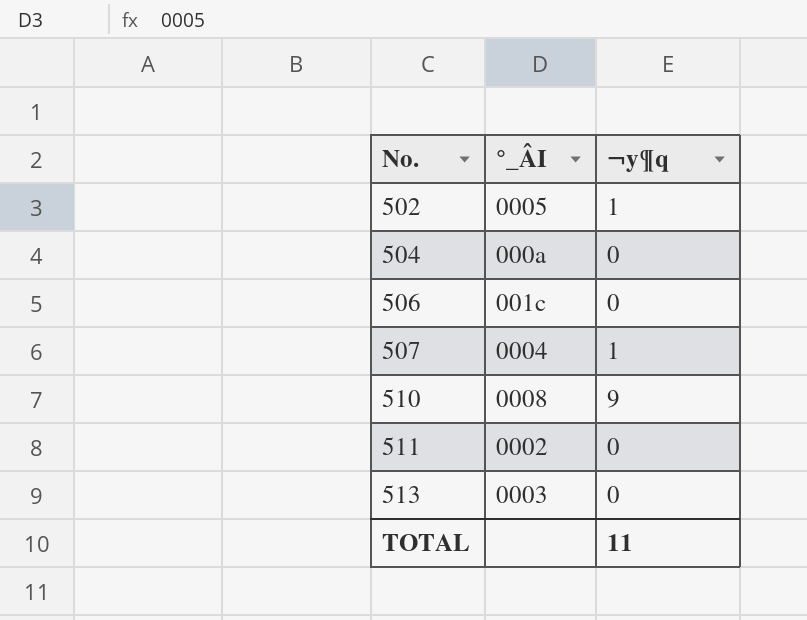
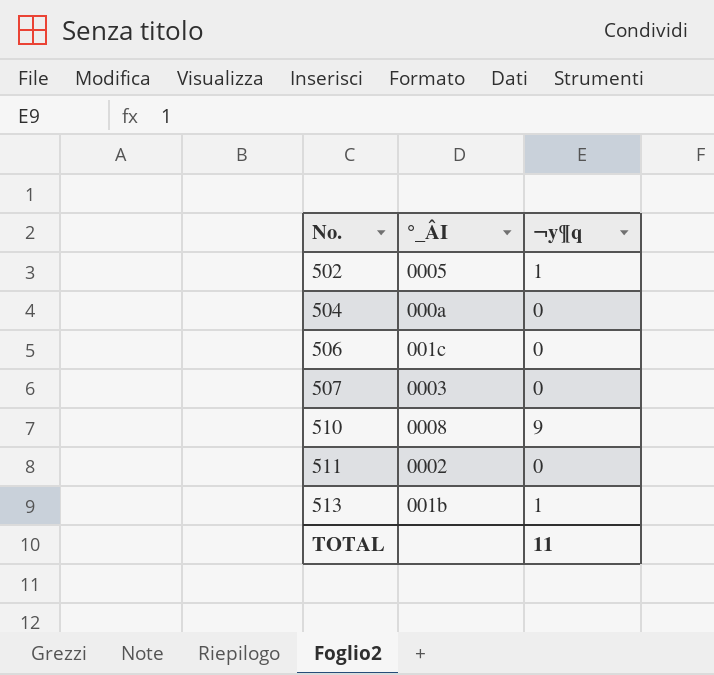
507 | °_ÂI: 0004 -> 0003
507 | ¬y¶q: 1 -> 0
513 | °_ÂI: 0003 -> 001b
513 | ¬y¶q: 0 -> 1

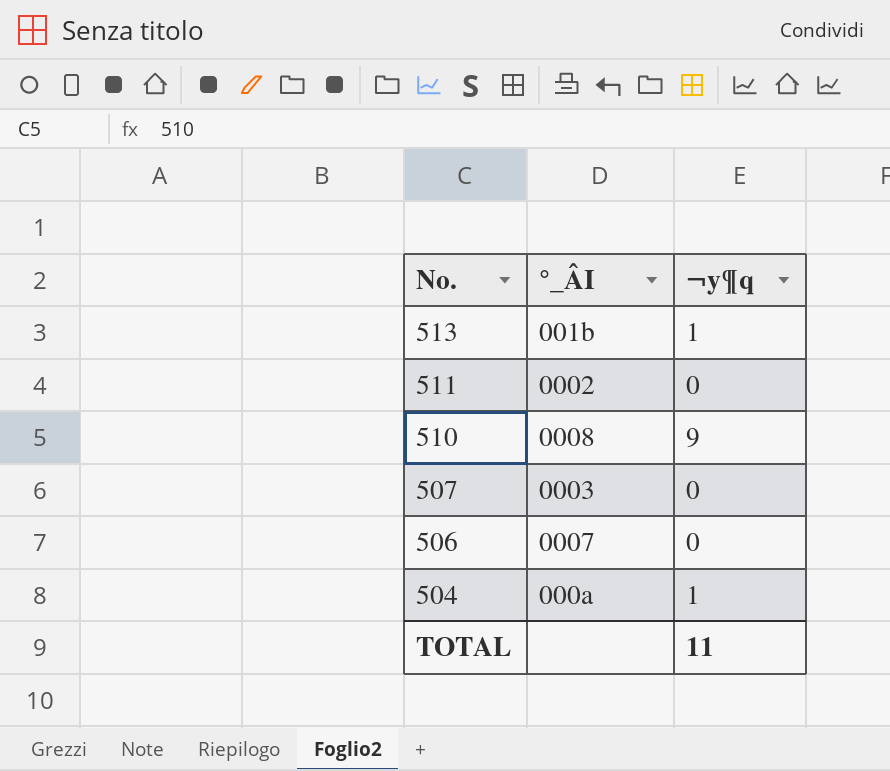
row order: No. ascending -> No. descending
row 502: 0005 | 1 -> none
506 | °_ÂI: 001c -> 0007
504 | ¬y¶q: 0 -> 1

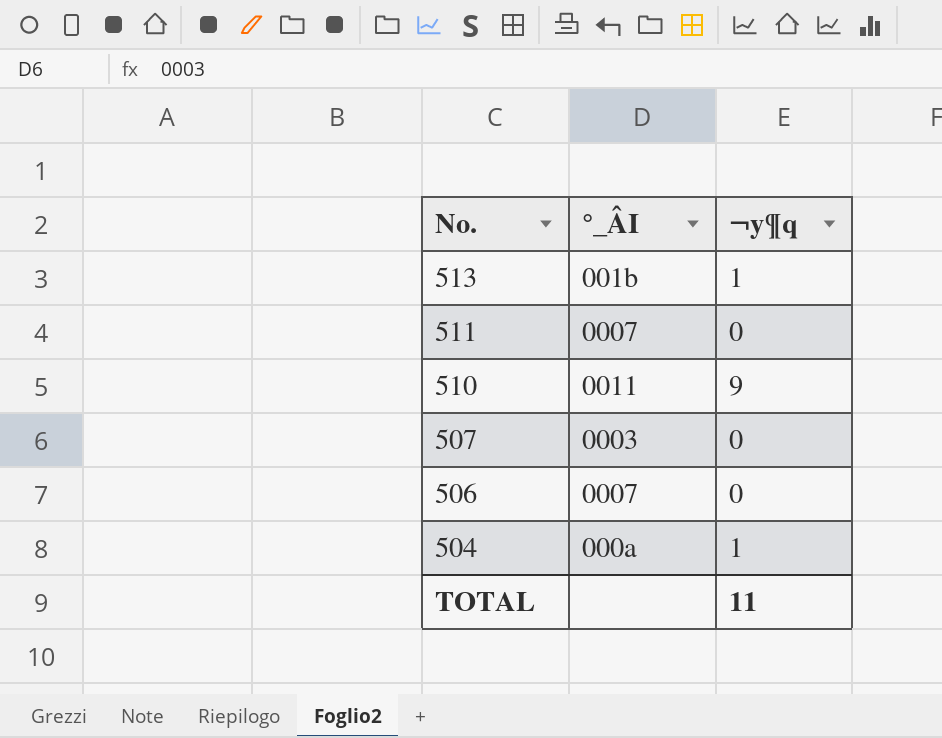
511 | °_ÂI: 0002 -> 0007
510 | °_ÂI: 0008 -> 0011

